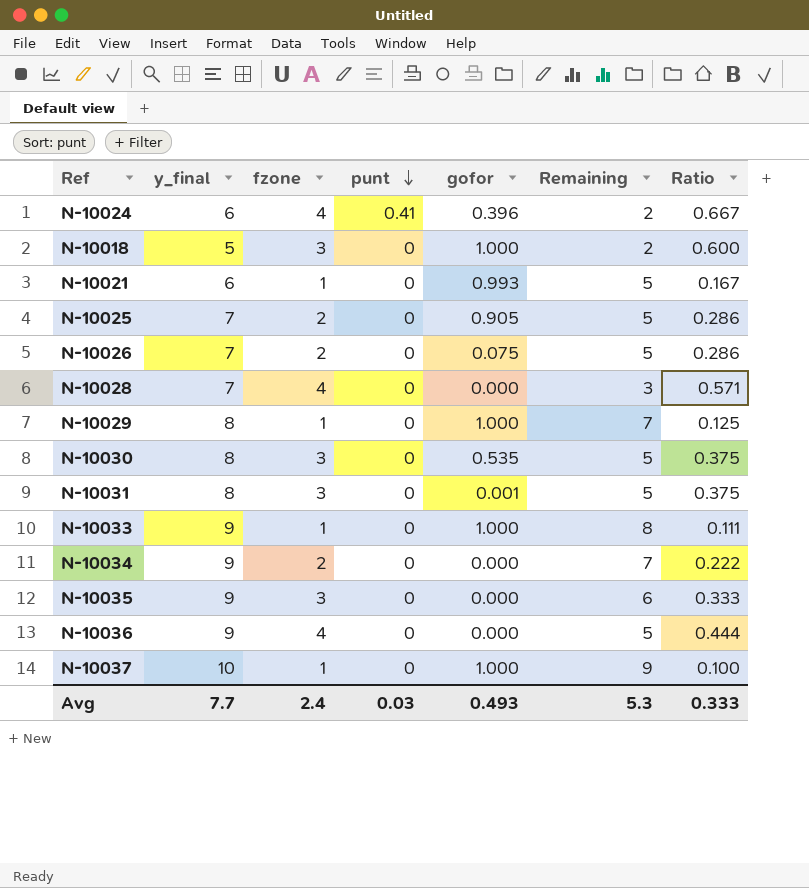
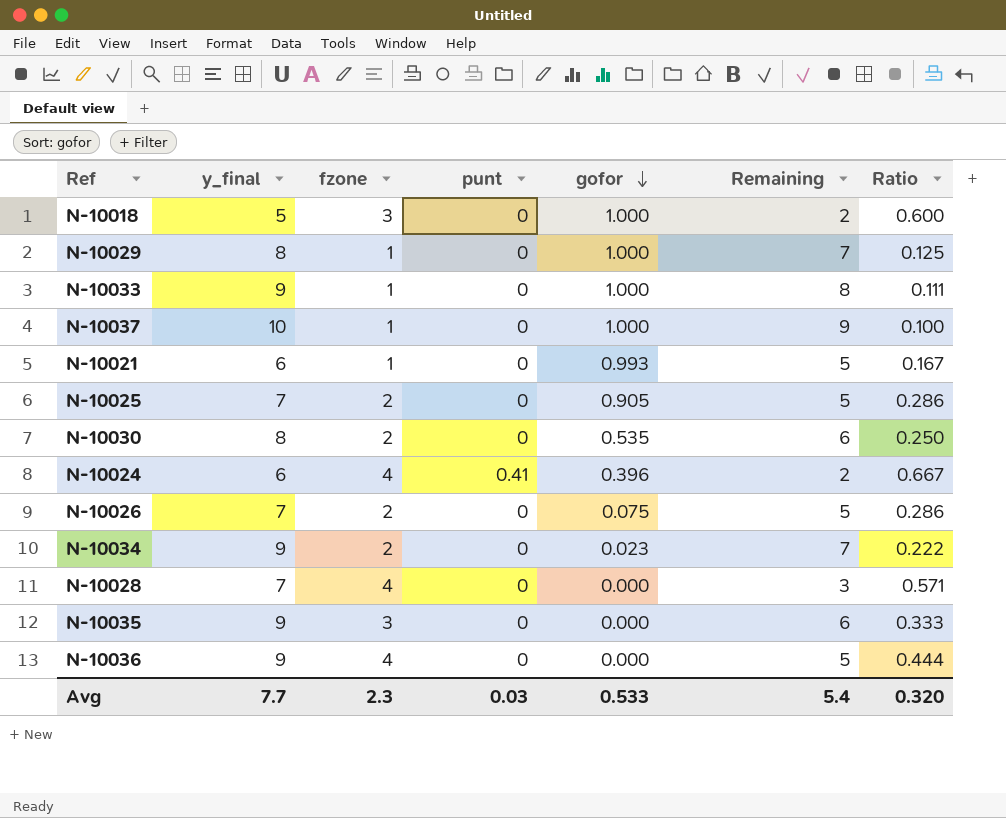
row order: punt descending -> gofor descending
row N-10031: 8 | 3 | 0 | 0.001 | 5 | 0.375 -> none
N-10030 | fzone: 3 -> 2
N-10030 | Remaining: 5 -> 6
N-10030 | Ratio: 0.375 -> 0.250
N-10034 | gofor: 0.000 -> 0.023
Avg | fzone: 2.4 -> 2.3
Avg | gofor: 0.493 -> 0.533
Avg | Remaining: 5.3 -> 5.4
Avg | Ratio: 0.333 -> 0.320

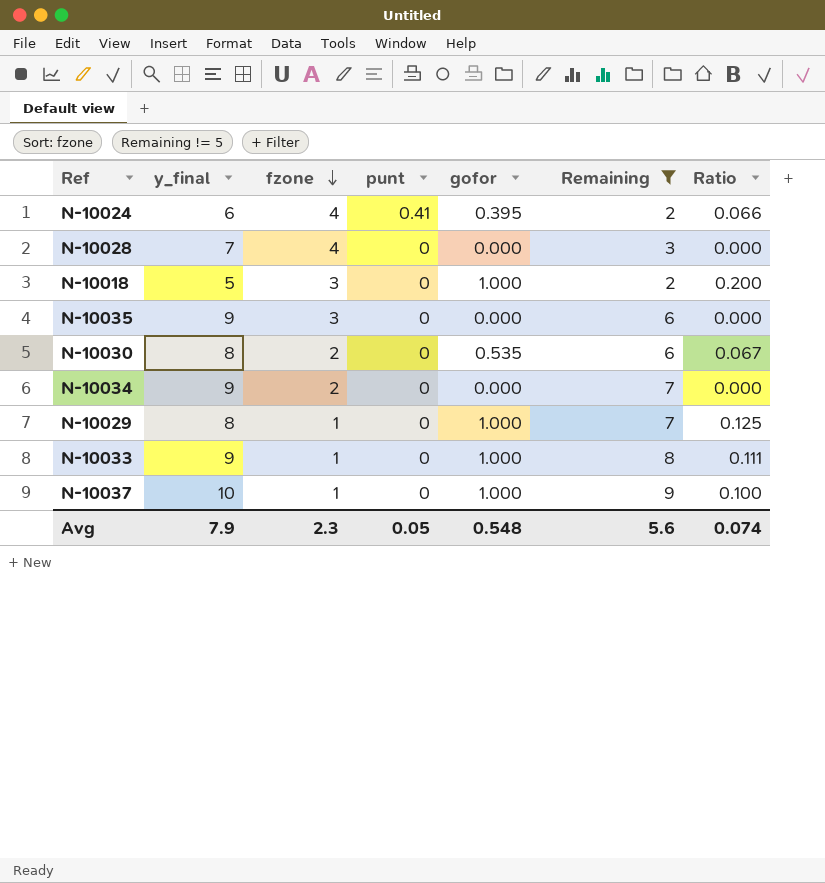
filter: none -> Remaining != 5
row order: gofor descending -> fzone descending
column Ratio | formula: [fzone] / [y_final] -> [gofor] / [y_final]
N-10024 | gofor: 0.396 -> 0.395
N-10034 | gofor: 0.023 -> 0.000
Avg | y_final: 7.7 -> 7.9
Avg | punt: 0.03 -> 0.05
Avg | gofor: 0.533 -> 0.548
Avg | Remaining: 5.4 -> 5.6
Avg | Ratio: 0.320 -> 0.074

